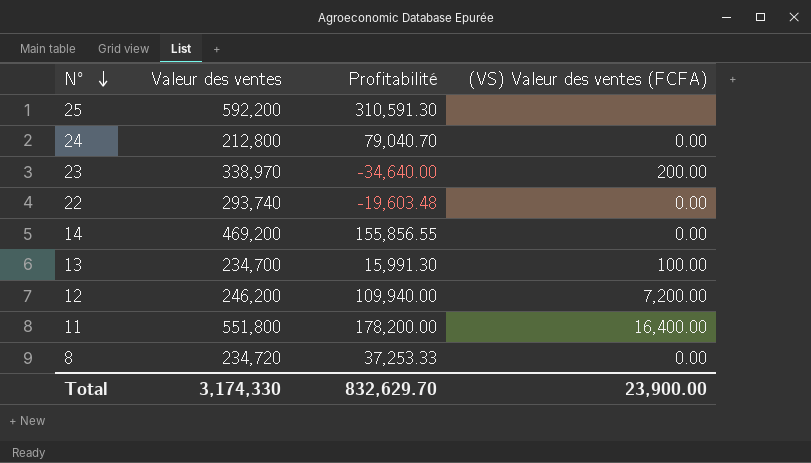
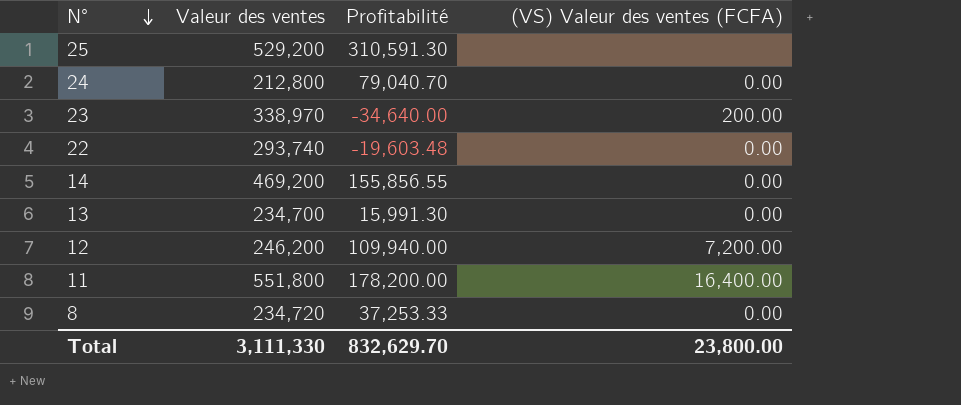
25 | Valeur des ventes: 592,200 -> 529,200
13 | (VS) Valeur des ventes (FCFA): 100.00 -> 0.00
Total | Valeur des ventes: 3,174,330 -> 3,111,330
Total | (VS) Valeur des ventes (FCFA): 23,900.00 -> 23,800.00

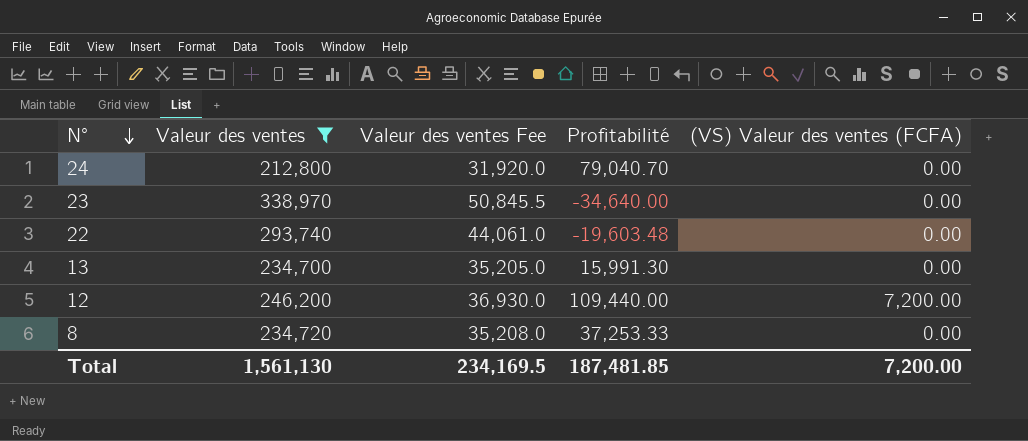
filter: none -> Valeur des ventes <= 338,970
column Valeur des ventes Fee | formula: none -> [Valeur des ventes] * 0.15
23 | (VS) Valeur des ventes (FCFA): 200.00 -> 0.00
12 | Profitabilité: 109,940.00 -> 109,440.00
Total | Valeur des ventes: 3,111,330 -> 1,561,130
Total | Profitabilité: 832,629.70 -> 187,481.85
Total | (VS) Valeur des ventes (FCFA): 23,800.00 -> 7,200.00

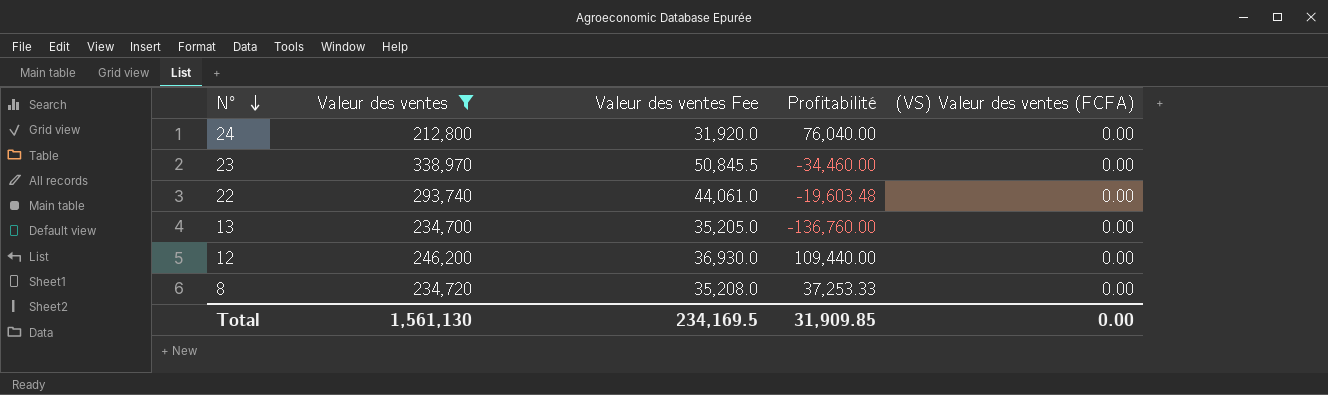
24 | Profitabilité: 79,040.70 -> 76,040.00
23 | Profitabilité: -34,640.00 -> -34,460.00
13 | Profitabilité: 15,991.30 -> -136,760.00
12 | (VS) Valeur des ventes (FCFA): 7,200.00 -> 0.00
Total | Profitabilité: 187,481.85 -> 31,909.85
Total | (VS) Valeur des ventes (FCFA): 7,200.00 -> 0.00

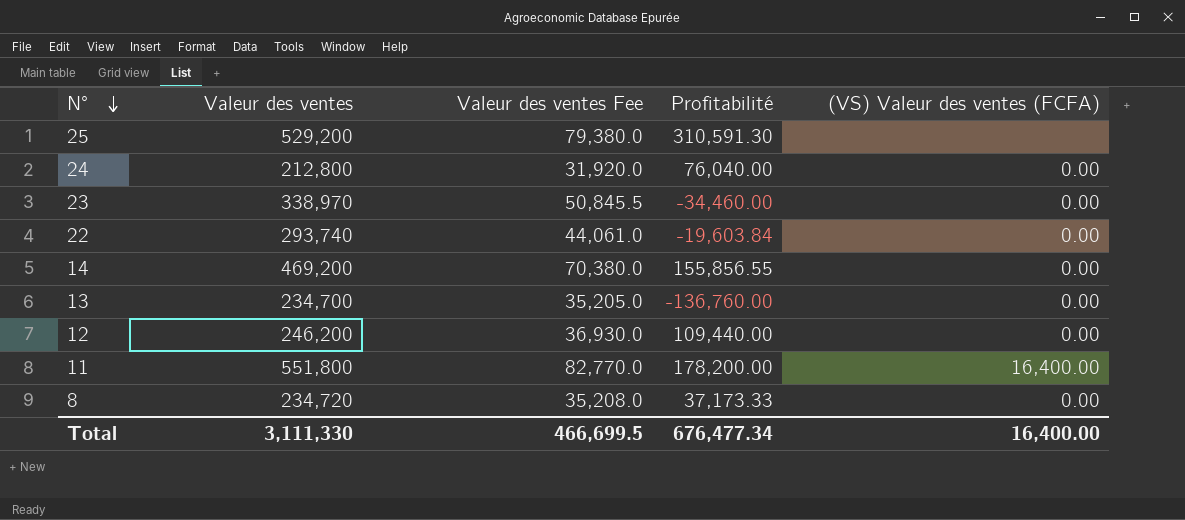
filter: Valeur des ventes <= 338,970 -> none
22 | Profitabilité: -19,603.48 -> -19,603.84
8 | Profitabilité: 37,253.33 -> 37,173.33
Total | Valeur des ventes: 1,561,130 -> 3,111,330
Total | Valeur des ventes Fee: 234,169.5 -> 466,699.5
Total | Profitabilité: 31,909.85 -> 676,477.34
Total | (VS) Valeur des ventes (FCFA): 0.00 -> 16,400.00

